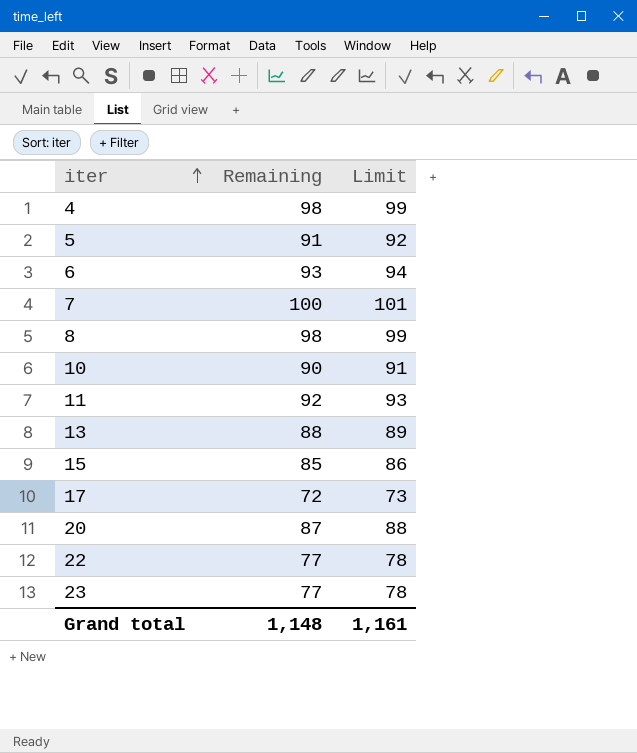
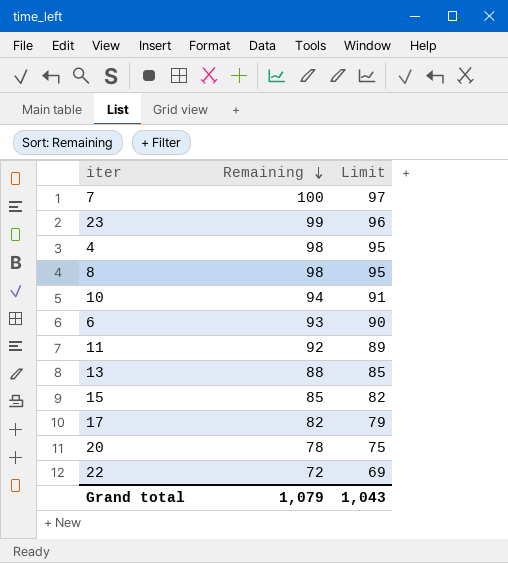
row order: iter ascending -> Remaining descending
column Limit | formula: [Remaining] + 1 -> [Remaining] - 3
row 5: 91 | 92 -> none
23 | Remaining: 77 -> 99
10 | Remaining: 90 -> 94
17 | Remaining: 72 -> 82
20 | Remaining: 87 -> 78
22 | Remaining: 77 -> 72
Grand total | Remaining: 1,148 -> 1,079
Grand total | Limit: 1,161 -> 1,043

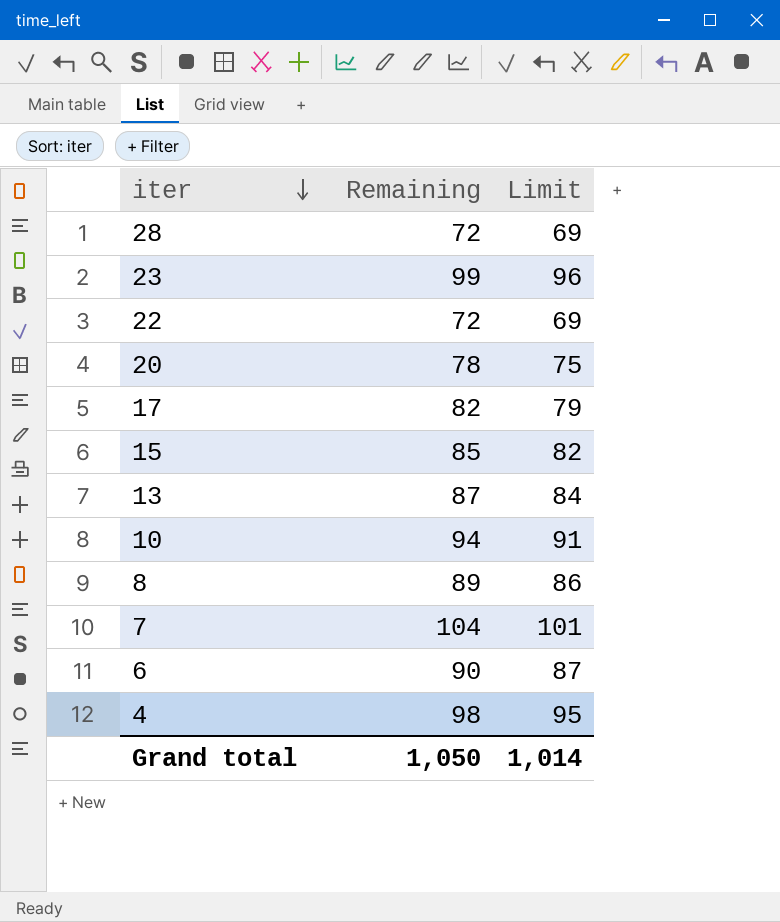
row order: Remaining descending -> iter descending
row 11: 92 | 89 -> none
row 28: none -> 72 | 69
13 | Remaining: 88 -> 87
13 | Limit: 85 -> 84
8 | Remaining: 98 -> 89
8 | Limit: 95 -> 86
7 | Remaining: 100 -> 104
7 | Limit: 97 -> 101
6 | Remaining: 93 -> 90
6 | Limit: 90 -> 87
Grand total | Remaining: 1,079 -> 1,050
Grand total | Limit: 1,043 -> 1,014

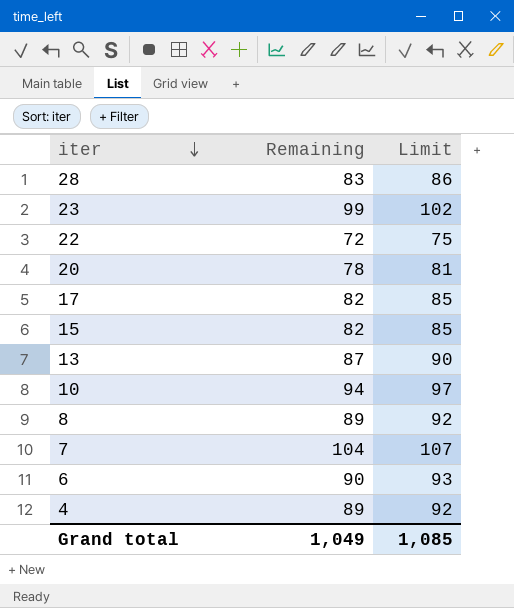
column Limit | formula: [Remaining] - 3 -> [Remaining] + 3
28 | Remaining: 72 -> 83
15 | Remaining: 85 -> 82
4 | Remaining: 98 -> 89
Grand total | Remaining: 1,050 -> 1,049
Grand total | Limit: 1,014 -> 1,085

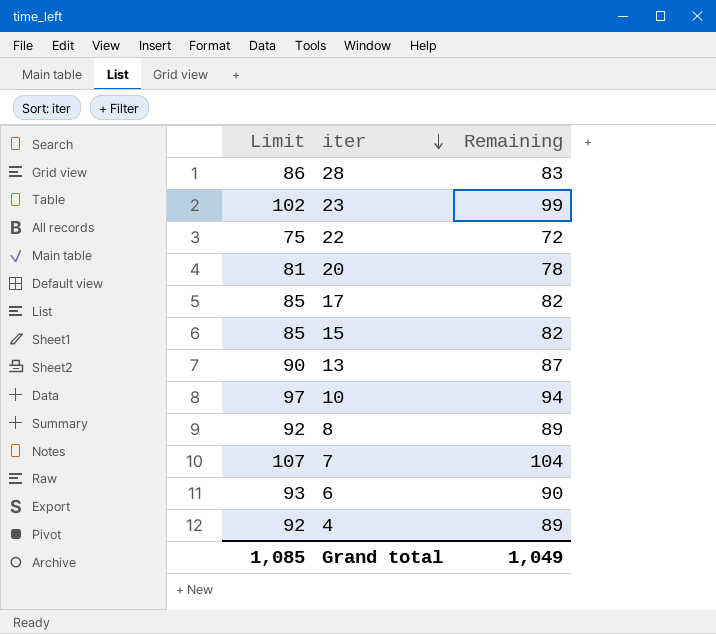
column Limit | position: 3 -> 1

